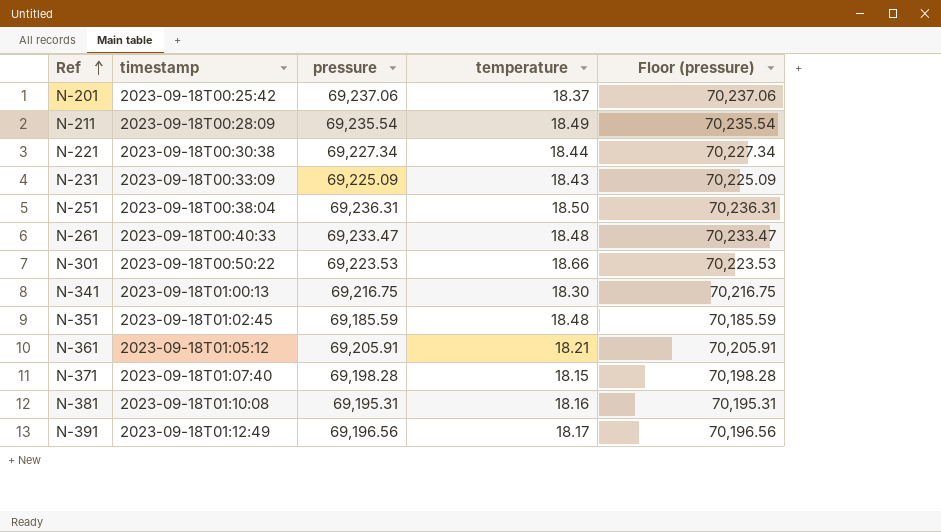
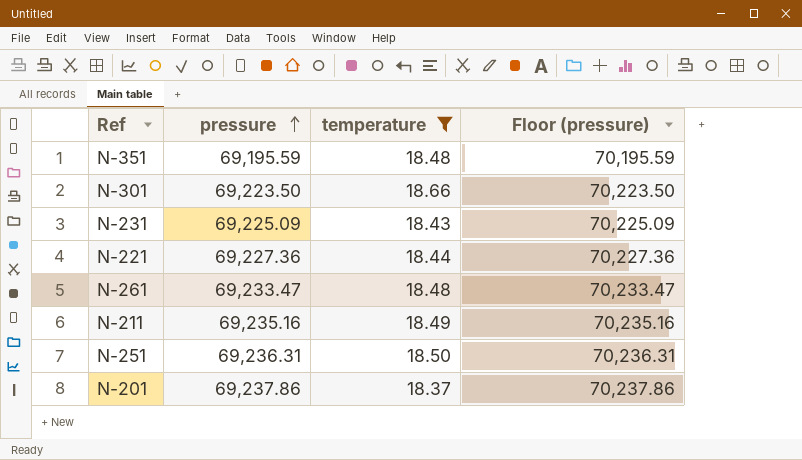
filter: none -> temperature >= 18.37
row order: Ref ascending -> pressure ascending
column timestamp | position: 2 -> none
N-351 | pressure: 69,185.59 -> 69,195.59
N-351 | Floor (pressure): 70,185.59 -> 70,195.59
N-301 | pressure: 69,223.53 -> 69,223.50
N-301 | Floor (pressure): 70,223.53 -> 70,223.50
N-221 | pressure: 69,227.34 -> 69,227.36
N-221 | Floor (pressure): 70,227.34 -> 70,227.36
N-211 | pressure: 69,235.54 -> 69,235.16
N-211 | Floor (pressure): 70,235.54 -> 70,235.16
N-201 | pressure: 69,237.06 -> 69,237.86
N-201 | Floor (pressure): 70,237.06 -> 70,237.86

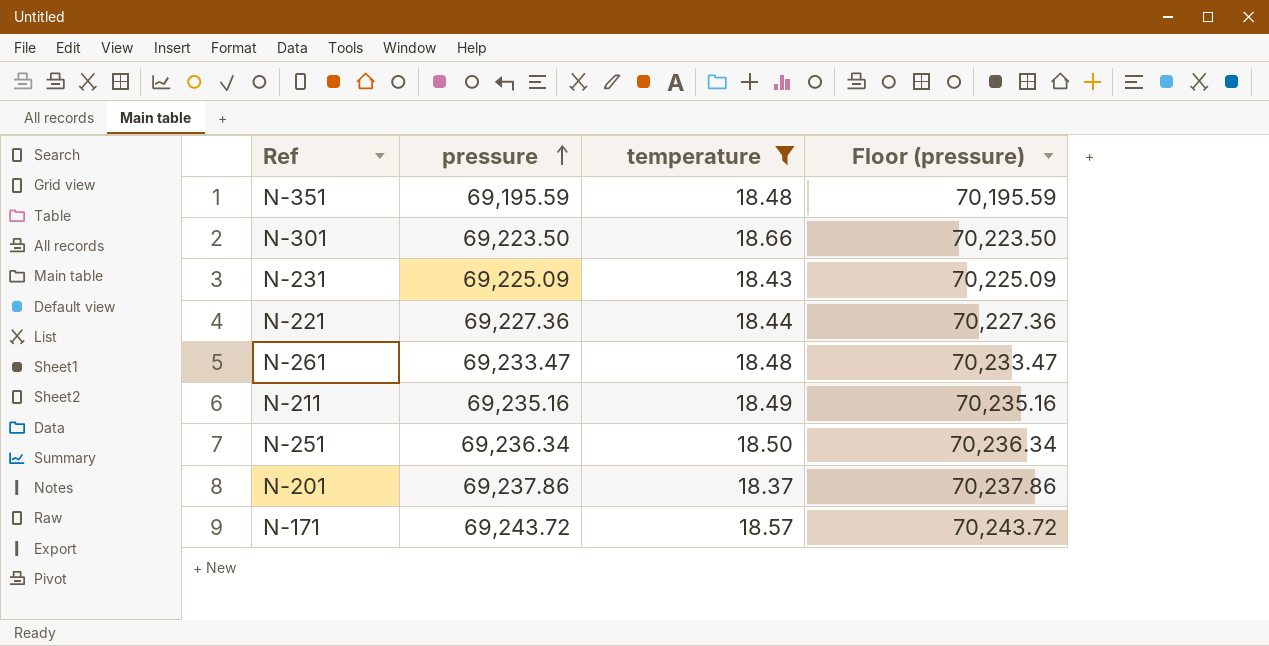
N-251 | pressure: 69,236.31 -> 69,236.34
N-251 | Floor (pressure): 70,236.31 -> 70,236.34
row N-171: none -> 69,243.72 | 18.57 | 70,243.72

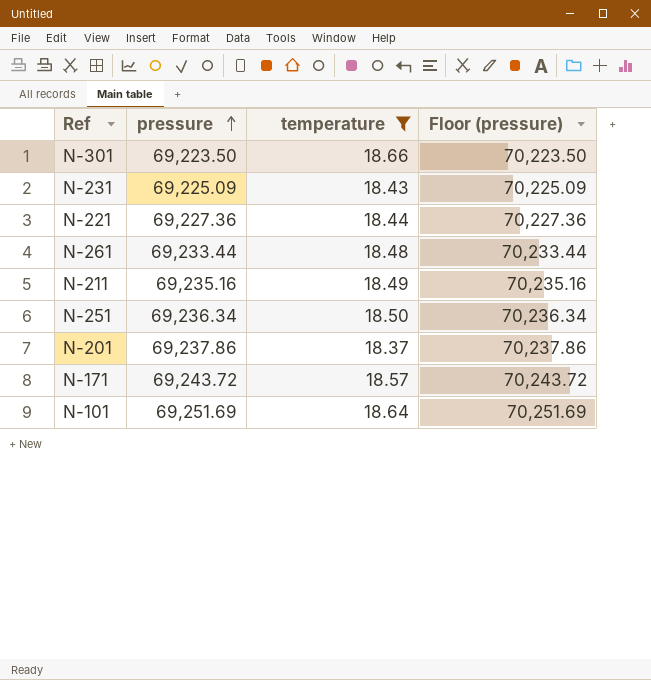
row N-351: 69,195.59 | 18.48 | 70,195.59 -> none
N-261 | pressure: 69,233.47 -> 69,233.44
N-261 | Floor (pressure): 70,233.47 -> 70,233.44
row N-101: none -> 69,251.69 | 18.64 | 70,251.69

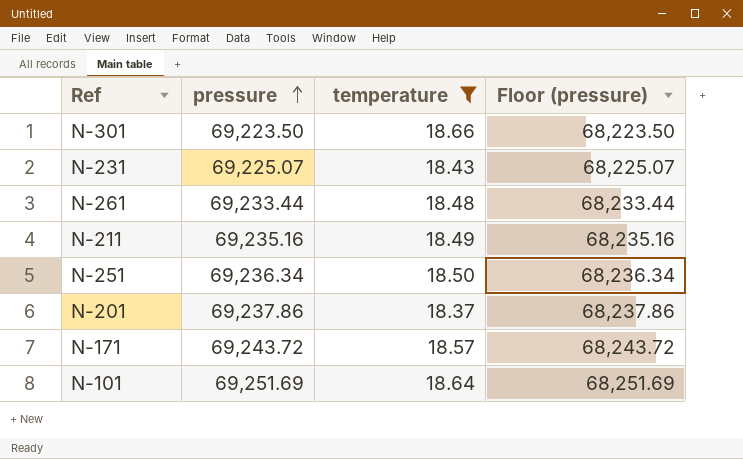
column Floor (pressure) | formula: [pressure] + 1000 -> [pressure] - 1000
row N-221: 69,227.36 | 18.44 | 70,227.36 -> none
N-231 | pressure: 69,225.09 -> 69,225.07

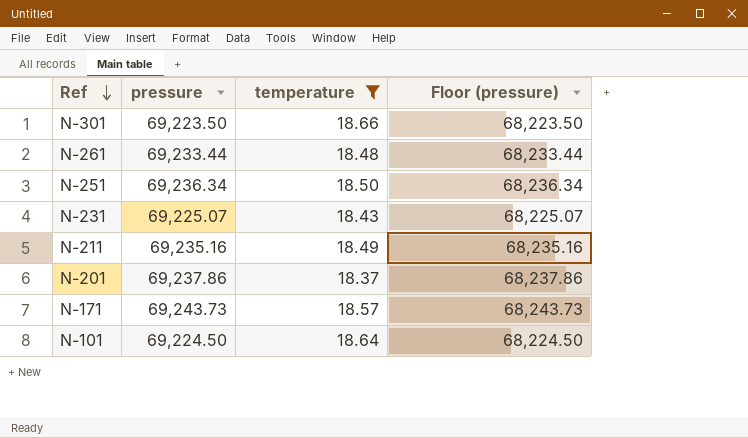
row order: pressure ascending -> Ref descending
N-171 | pressure: 69,243.72 -> 69,243.73
N-171 | Floor (pressure): 68,243.72 -> 68,243.73
N-101 | pressure: 69,251.69 -> 69,224.50
N-101 | Floor (pressure): 68,251.69 -> 68,224.50

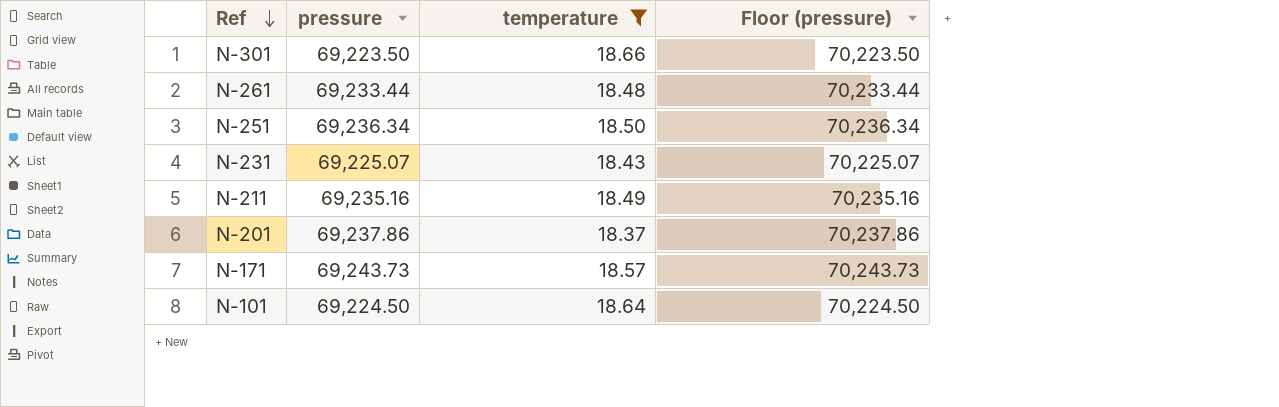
column Floor (pressure) | formula: [pressure] - 1000 -> [pressure] + 1000

